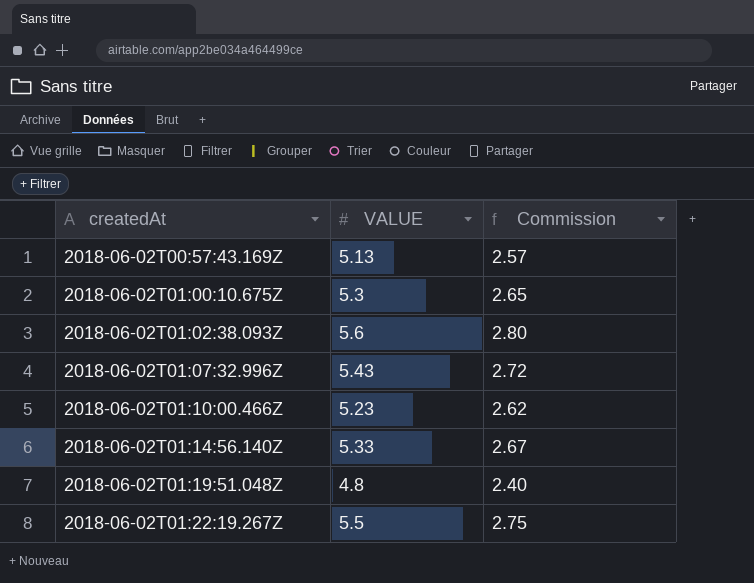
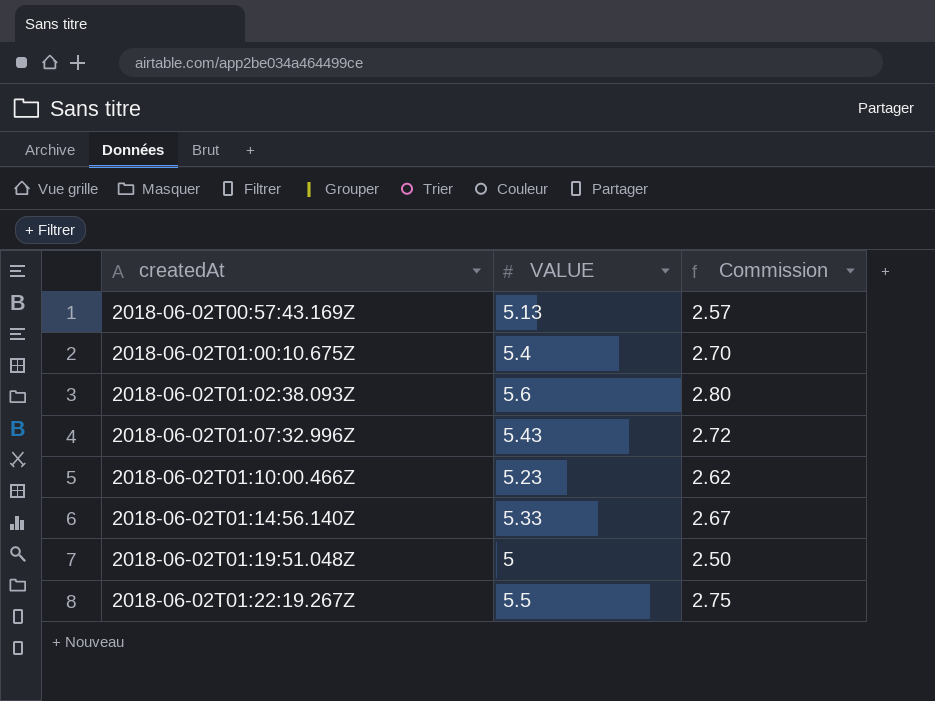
2018-06-02T01:00:10.675Z | VALUE: 5.3 -> 5.4
2018-06-02T01:00:10.675Z | Commission: 2.65 -> 2.70
2018-06-02T01:19:51.048Z | VALUE: 4.8 -> 5
2018-06-02T01:19:51.048Z | Commission: 2.40 -> 2.50

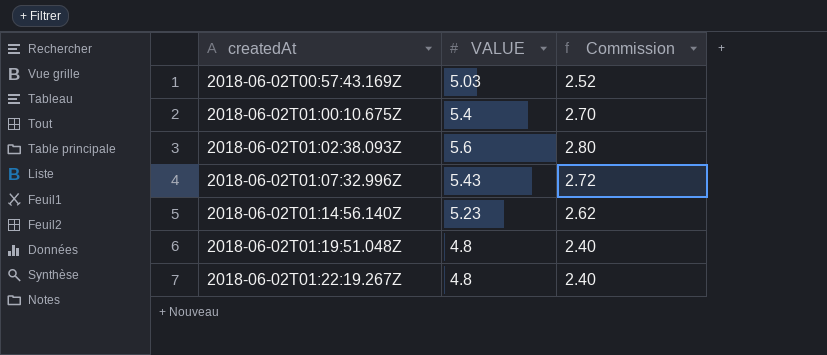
row 2018-06-02T01:10:00.466Z: 5.23 | 2.62 -> none
2018-06-02T00:57:43.169Z | VALUE: 5.13 -> 5.03
2018-06-02T00:57:43.169Z | Commission: 2.57 -> 2.52
2018-06-02T01:14:56.140Z | VALUE: 5.33 -> 5.23
2018-06-02T01:14:56.140Z | Commission: 2.67 -> 2.62
2018-06-02T01:19:51.048Z | VALUE: 5 -> 4.8
2018-06-02T01:19:51.048Z | Commission: 2.50 -> 2.40
2018-06-02T01:22:19.267Z | VALUE: 5.5 -> 4.8
2018-06-02T01:22:19.267Z | Commission: 2.75 -> 2.40

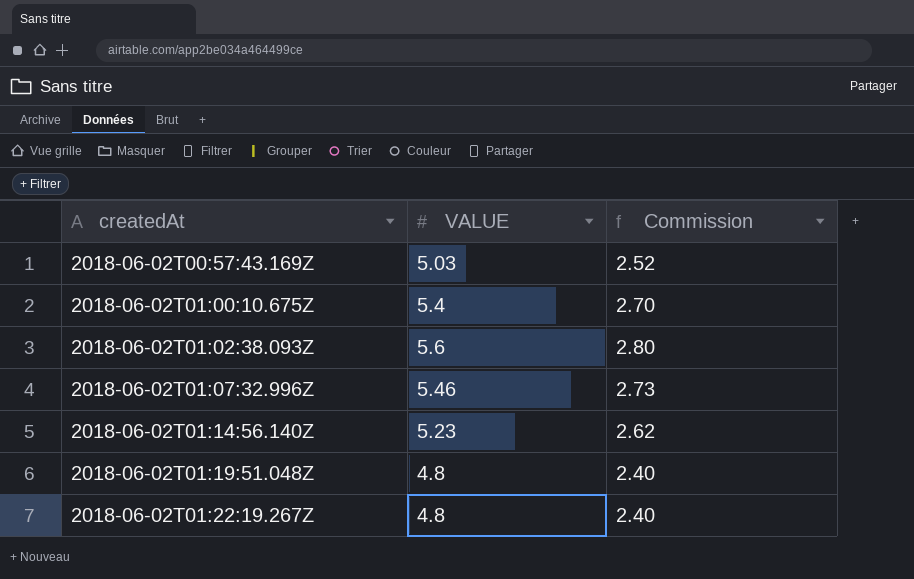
2018-06-02T01:07:32.996Z | VALUE: 5.43 -> 5.46
2018-06-02T01:07:32.996Z | Commission: 2.72 -> 2.73

